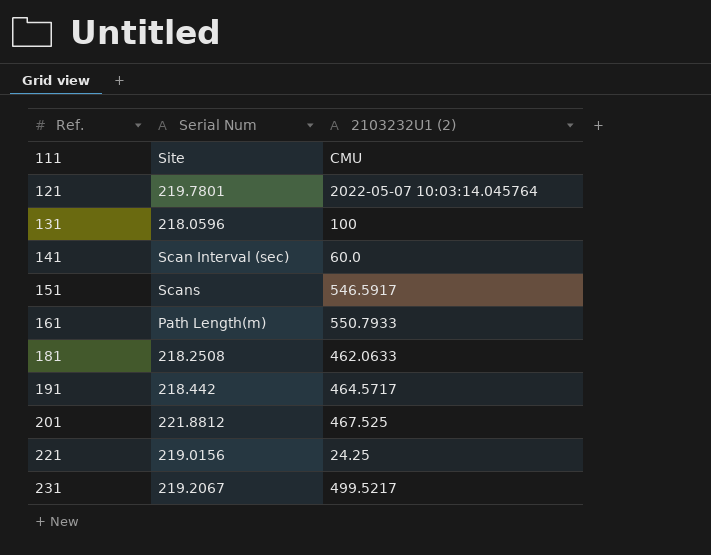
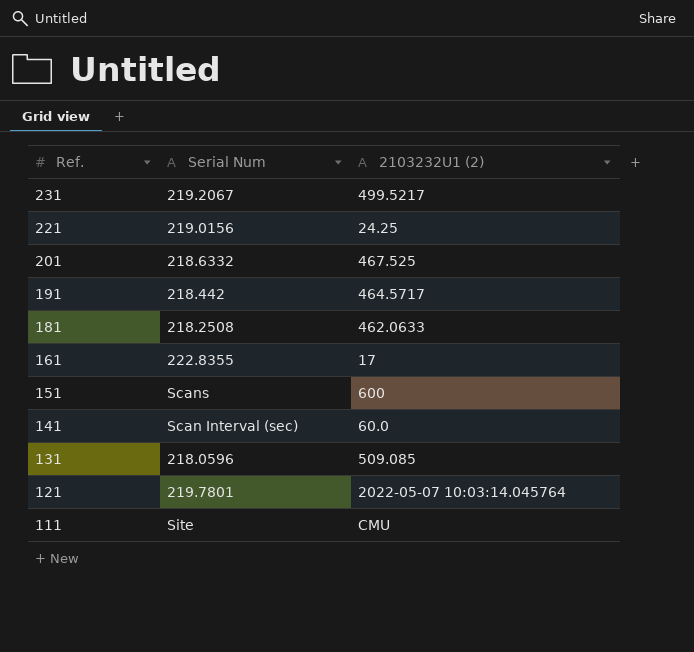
row order: Ref. ascending -> Ref. descending
201 | Serial Num: 221.8812 -> 218.6332
161 | Serial Num: Path Length(m) -> 222.8355
161 | 2103232U1 (2): 550.7933 -> 17
151 | 2103232U1 (2): 546.5917 -> 600
131 | 2103232U1 (2): 100 -> 509.085

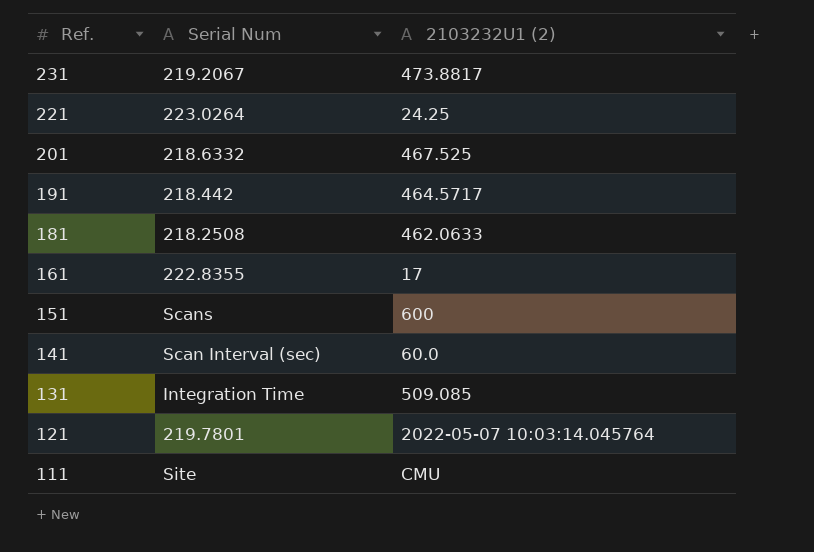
231 | 2103232U1 (2): 499.5217 -> 473.8817
221 | Serial Num: 219.0156 -> 223.0264
131 | Serial Num: 218.0596 -> Integration Time

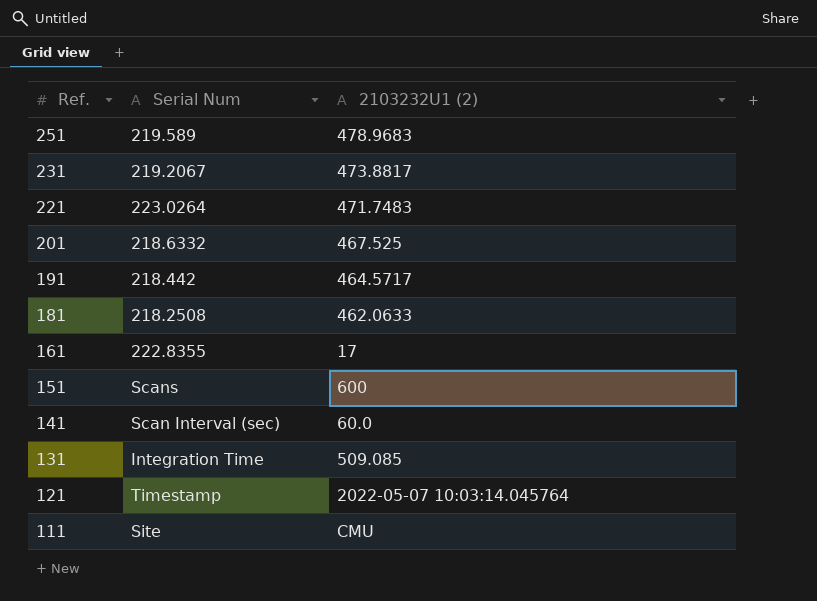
row 251: none -> 219.589 | 478.9683
221 | 2103232U1 (2): 24.25 -> 471.7483
121 | Serial Num: 219.7801 -> Timestamp

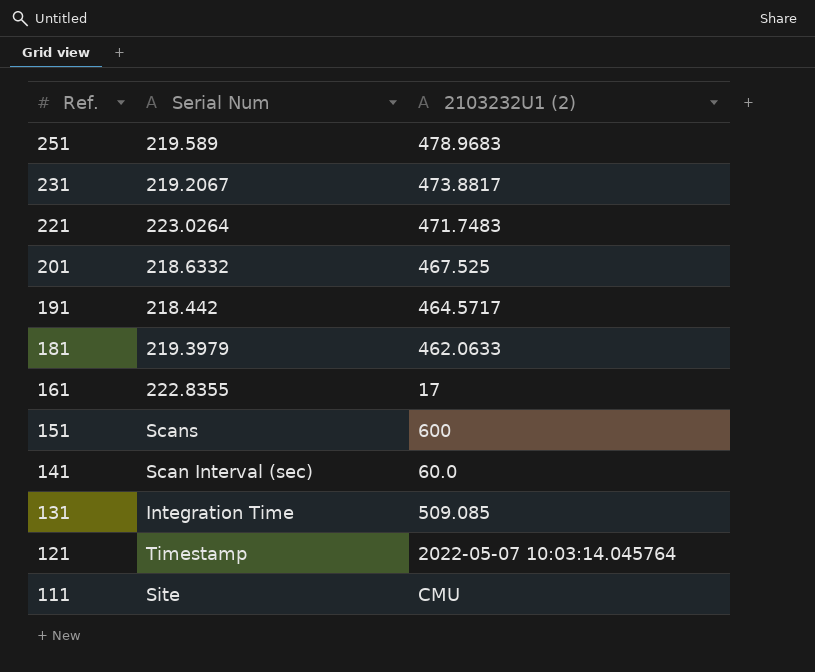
181 | Serial Num: 218.2508 -> 219.3979

